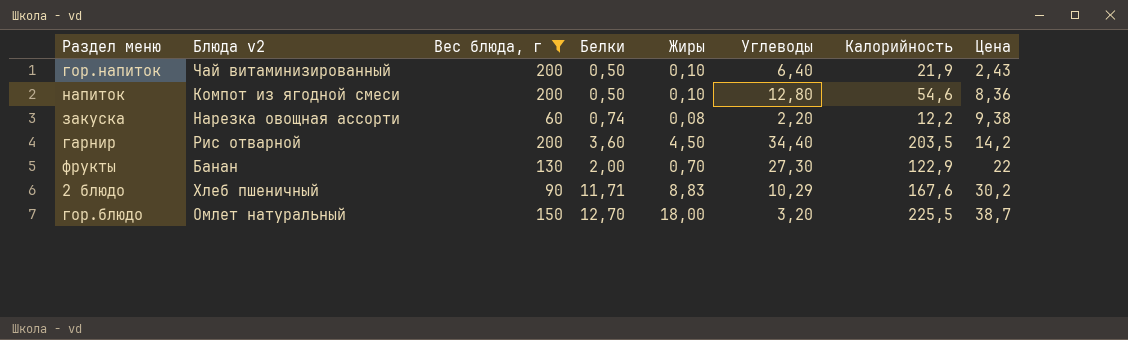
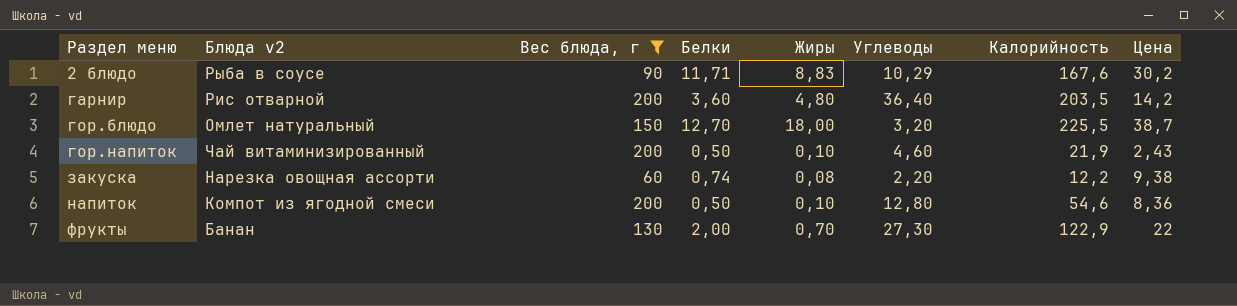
row order: Цена ascending -> Раздел меню ascending
2 блюдо | Блюда v2: Хлеб пшеничный -> Рыба в соусе
гарнир | Жиры: 4,50 -> 4,80
гарнир | Углеводы: 34,40 -> 36,40
гор.напиток | Углеводы: 6,40 -> 4,60

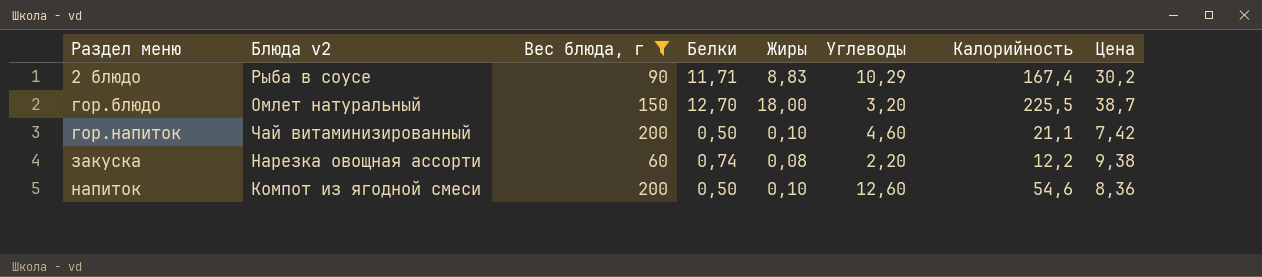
row гарнир: Рис отварной | 200 | 3,60 | 4,80 | 36,40 | 203,5 | 14,2 -> none
row фрукты: Банан | 130 | 2,00 | 0,70 | 27,30 | 122,9 | 22 -> none
2 блюдо | Калорийность: 167,6 -> 167,4
гор.напиток | Калорийность: 21,9 -> 21,1
гор.напиток | Цена: 2,43 -> 7,42
напиток | Углеводы: 12,80 -> 12,60

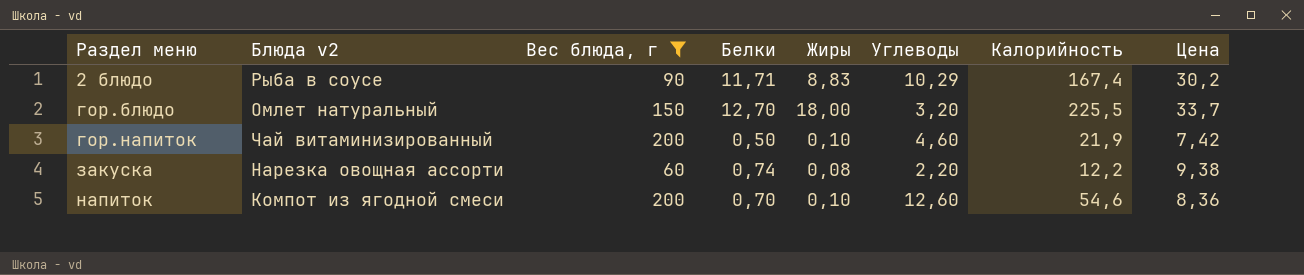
гор.блюдо | Цена: 38,7 -> 33,7
гор.напиток | Калорийность: 21,1 -> 21,9
напиток | Белки: 0,50 -> 0,70

